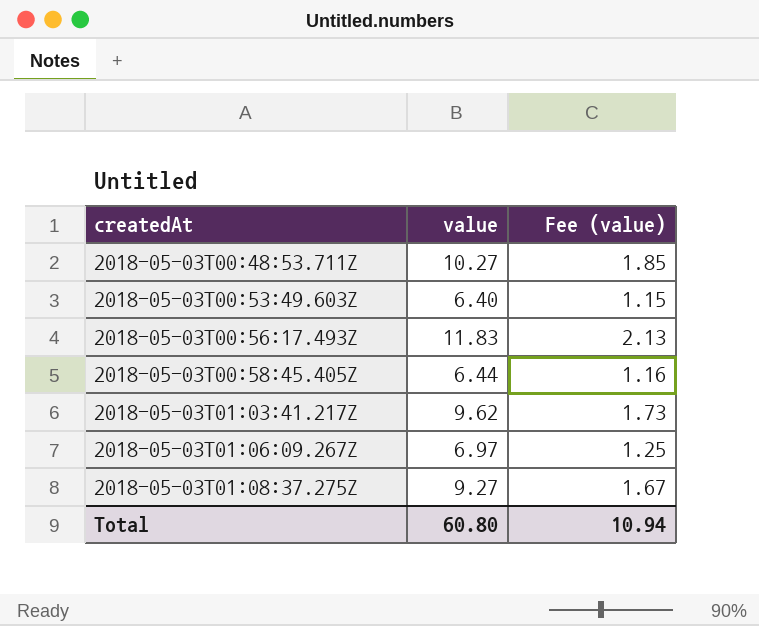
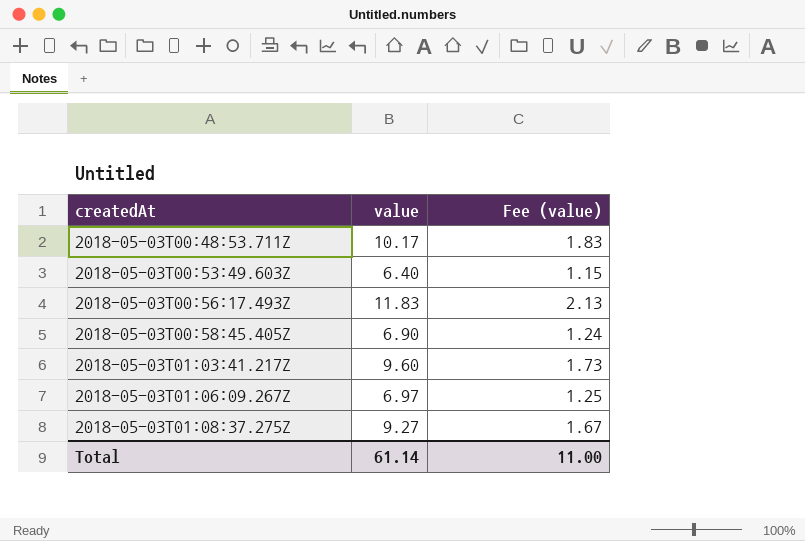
2018-05-03T00:48:53.711Z | value: 10.27 -> 10.17
2018-05-03T00:48:53.711Z | Fee (value): 1.85 -> 1.83
2018-05-03T00:58:45.405Z | value: 6.44 -> 6.90
2018-05-03T00:58:45.405Z | Fee (value): 1.16 -> 1.24
2018-05-03T01:03:41.217Z | value: 9.62 -> 9.60
Total | value: 60.80 -> 61.14
Total | Fee (value): 10.94 -> 11.00

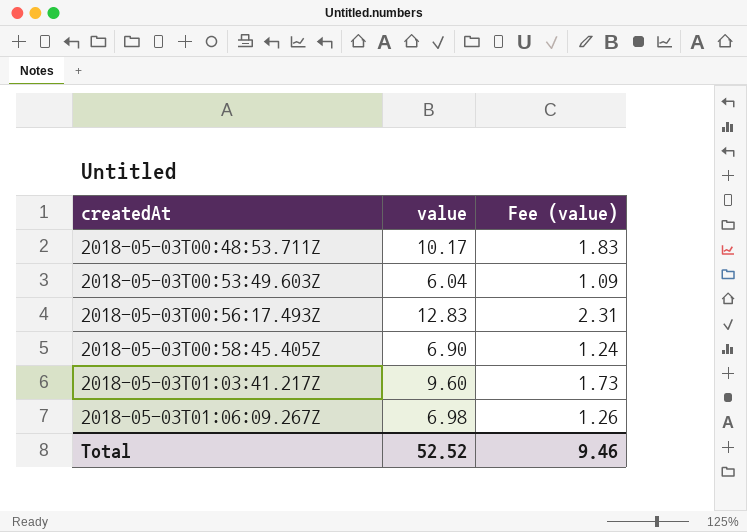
row 2018-05-03T01:08:37.275Z: 9.27 | 1.67 -> none
2018-05-03T00:53:49.603Z | value: 6.40 -> 6.04
2018-05-03T00:53:49.603Z | Fee (value): 1.15 -> 1.09
2018-05-03T00:56:17.493Z | value: 11.83 -> 12.83
2018-05-03T00:56:17.493Z | Fee (value): 2.13 -> 2.31
2018-05-03T01:06:09.267Z | value: 6.97 -> 6.98
2018-05-03T01:06:09.267Z | Fee (value): 1.25 -> 1.26
Total | value: 61.14 -> 52.52
Total | Fee (value): 11.00 -> 9.46

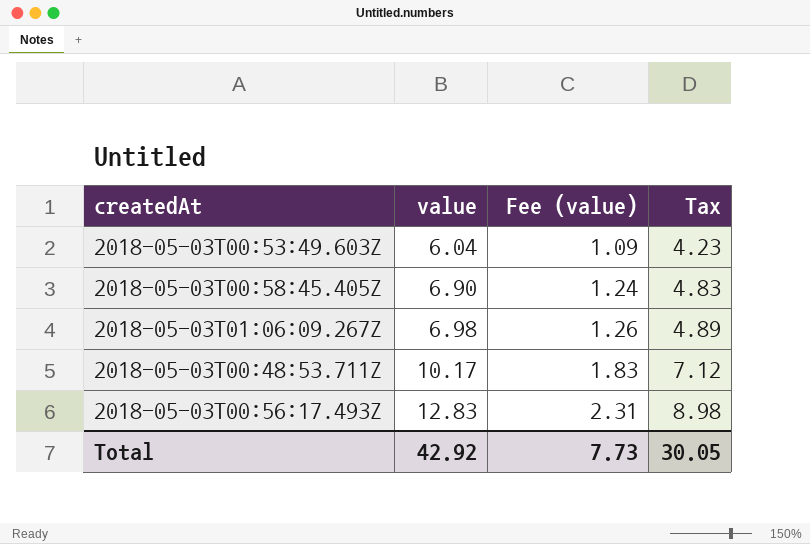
row order: createdAt ascending -> value ascending
column Tax | formula: none -> [value] * 0.7
row 2018-05-03T01:03:41.217Z: 9.60 | 1.73 -> none
Total | value: 52.52 -> 42.92
Total | Fee (value): 9.46 -> 7.73

